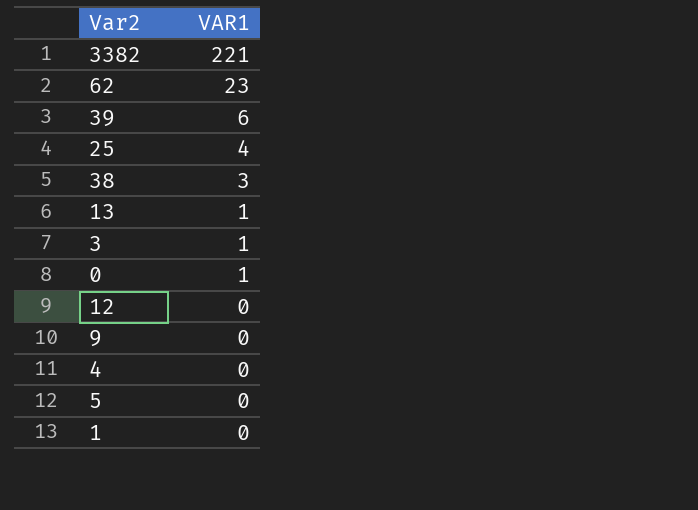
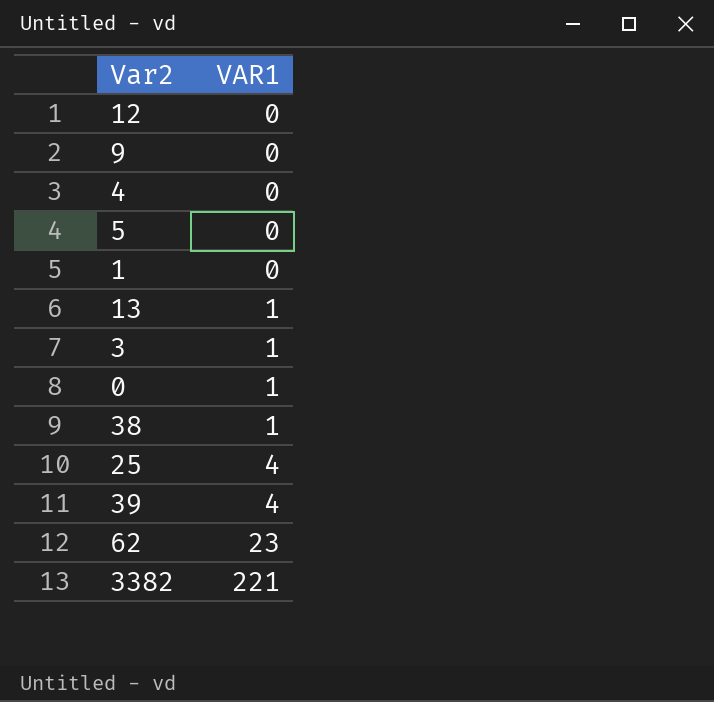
row order: VAR1 descending -> VAR1 ascending
38 | VAR1: 3 -> 1
39 | VAR1: 6 -> 4

